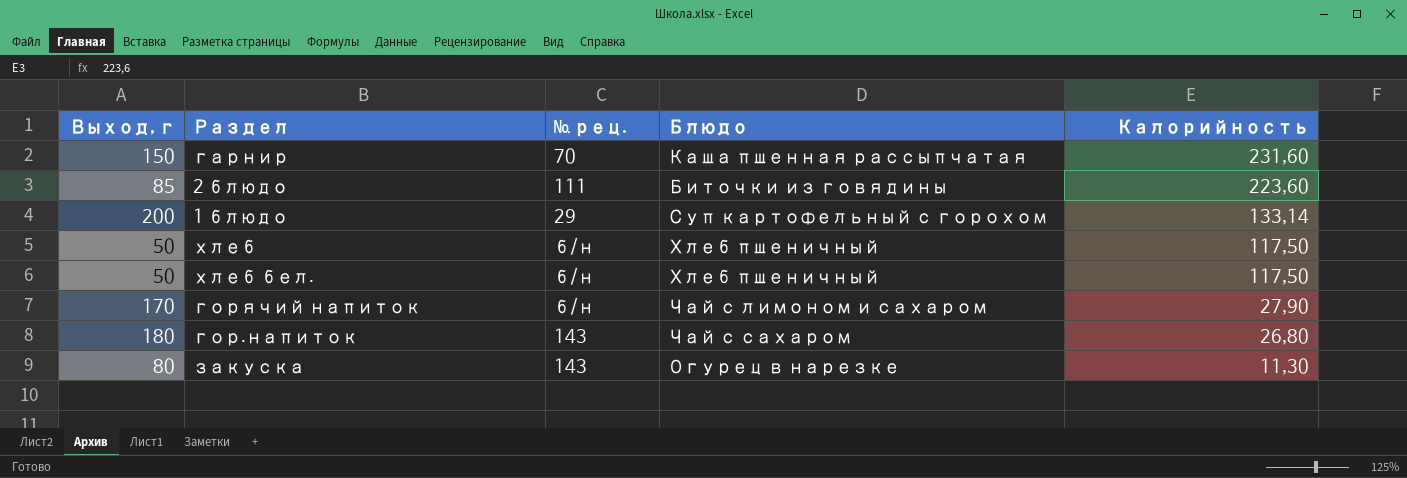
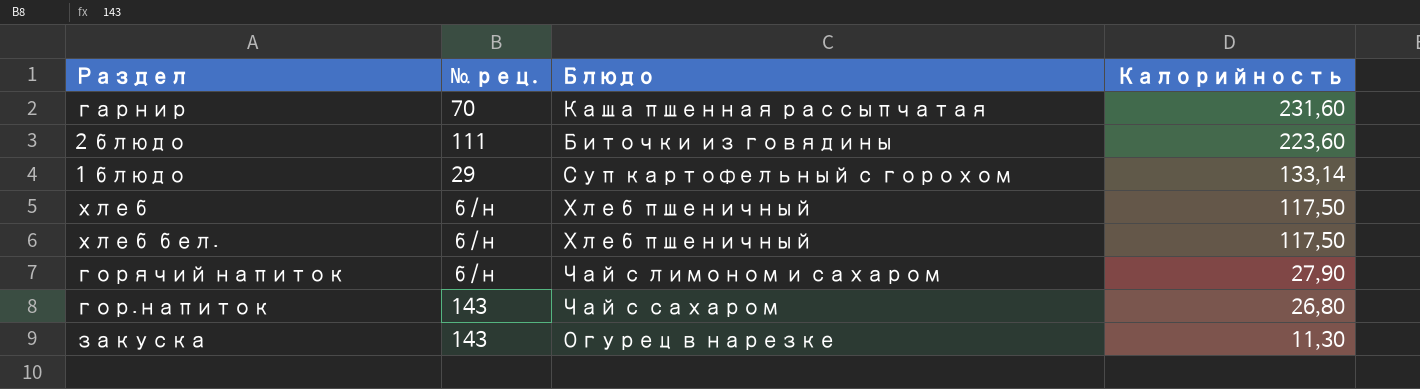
column Выход, г | position: 1 -> none

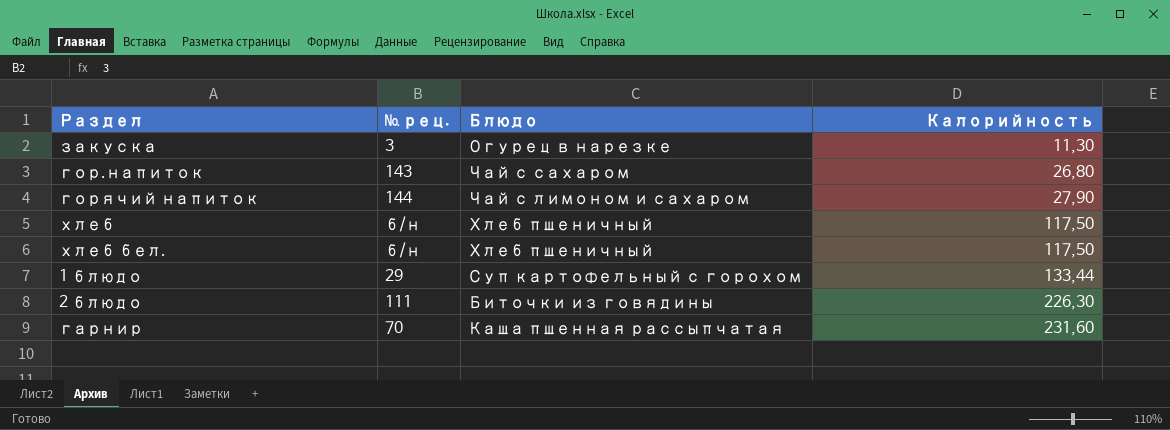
row order: Калорийность descending -> Калорийность ascending
закуска | № рец.: 143 -> 3
горячий напиток | № рец.: б/н -> 144
1 блюдо | Калорийность: 133,14 -> 133,44
2 блюдо | Калорийность: 223,60 -> 226,30

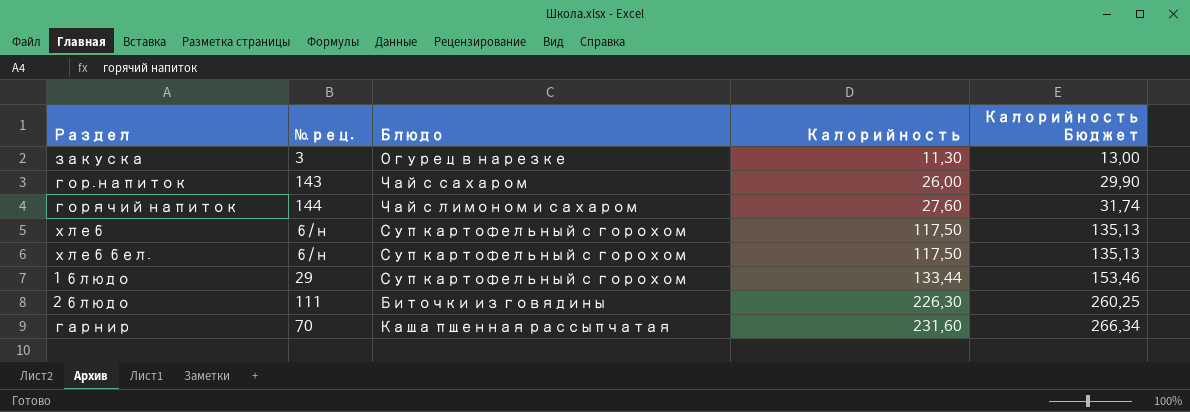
column Калорийность Бюджет | formula: none -> [Калорийность] * 1,15
гор.напиток | Калорийность: 26,80 -> 26,00
горячий напиток | Калорийность: 27,90 -> 27,60
хлеб | Блюдо: Хлеб пшеничный -> Суп картофельный с горохом
хлеб бел. | Блюдо: Хлеб пшеничный -> Суп картофельный с горохом

